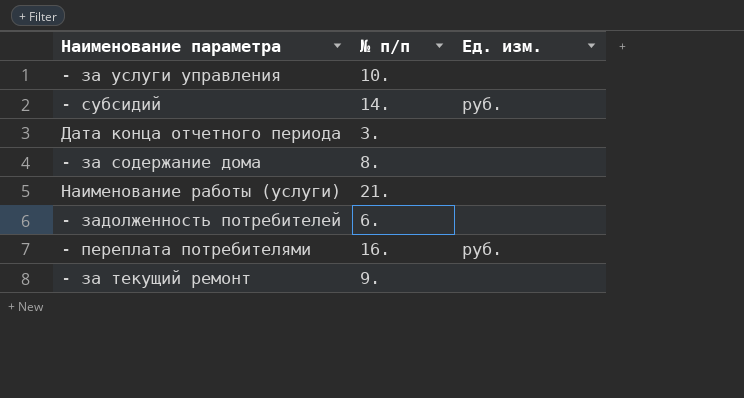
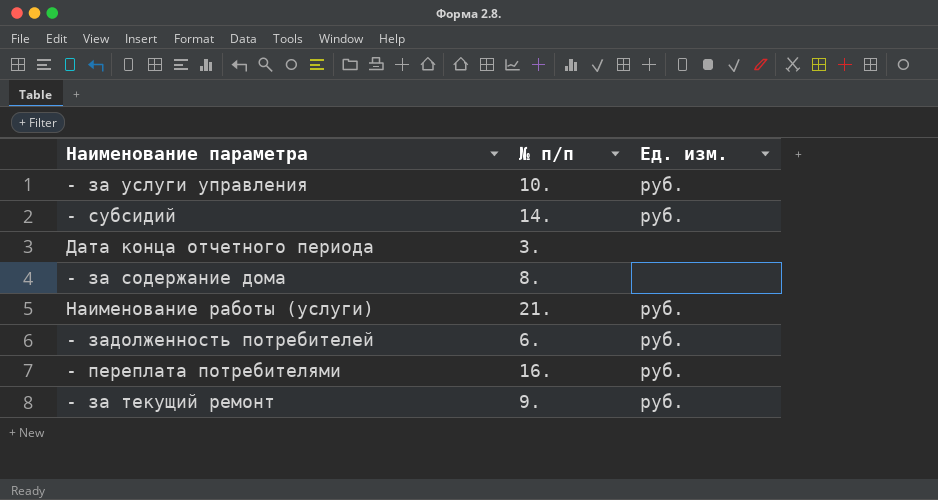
- за услуги управления | Ед. изм.: none -> руб.
Наименование работы (услуги) | Ед. изм.: none -> руб.
- задолженность потребителей | Ед. изм.: none -> руб.
- за текущий ремонт | Ед. изм.: none -> руб.

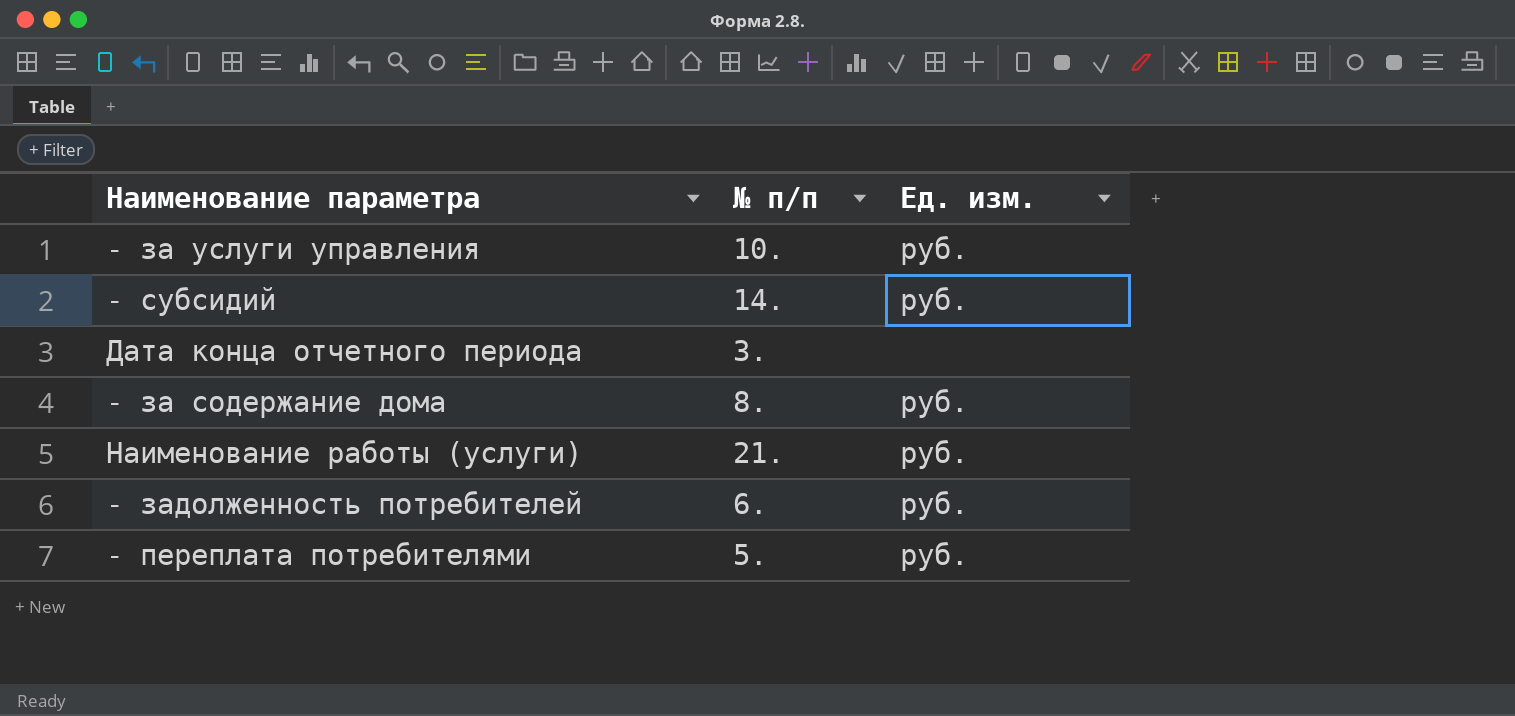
row - за текущий ремонт: 9. | руб. -> none
- за содержание дома | Ед. изм.: none -> руб.
- переплата потребителями | № п/п: 16. -> 5.

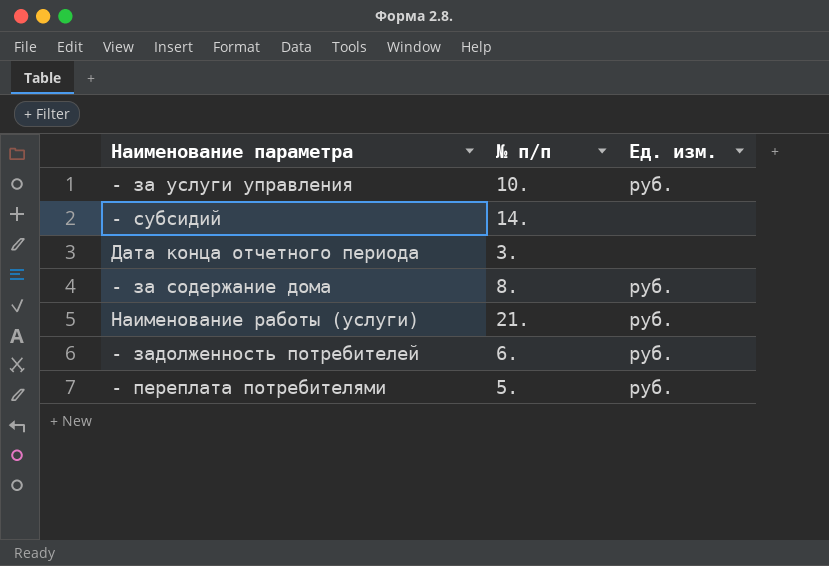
- субсидий | Ед. изм.: руб. -> none

